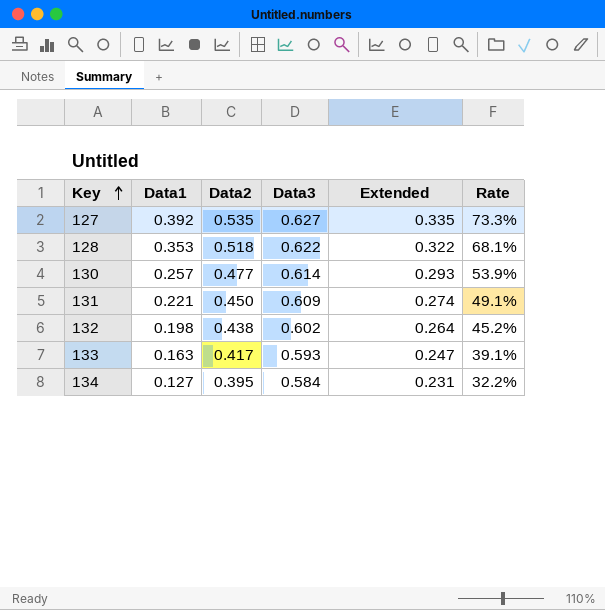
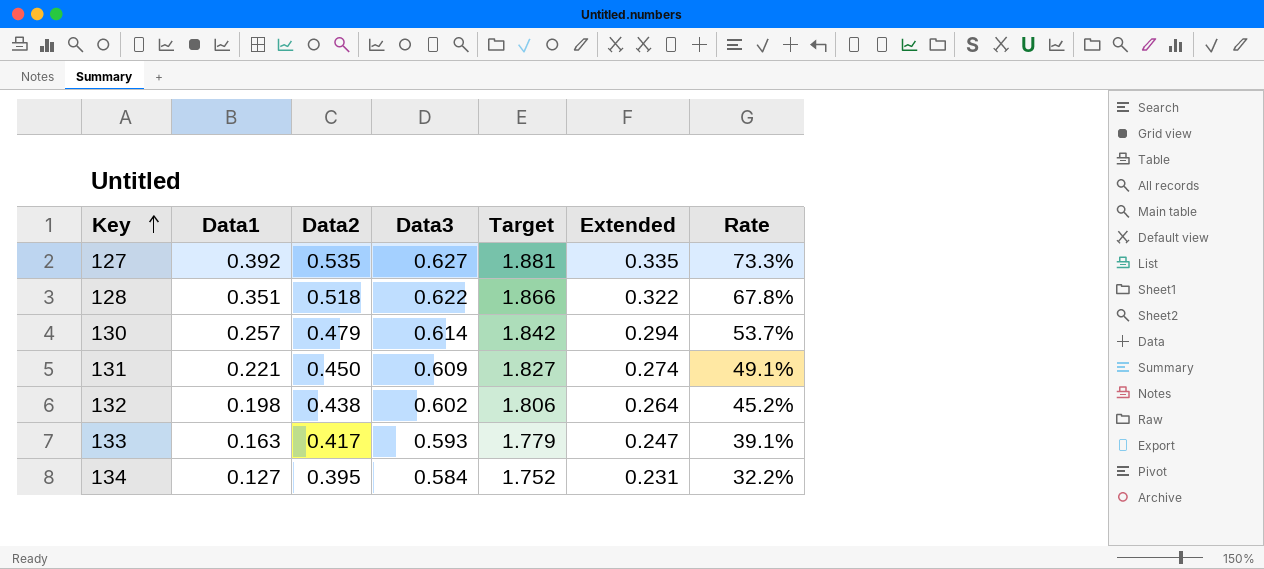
column Target | formula: none -> [Data3] * 3
128 | Data1: 0.353 -> 0.351
128 | Rate: 68.1% -> 67.8%
130 | Data2: 0.477 -> 0.479
130 | Extended: 0.293 -> 0.294
130 | Rate: 53.9% -> 53.7%

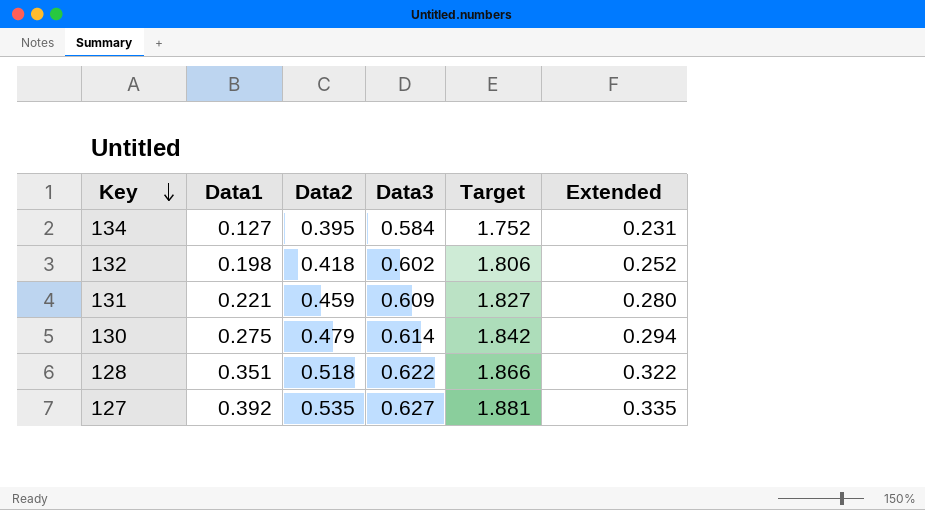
row order: Key ascending -> Key descending
column Rate | formula: [Data1] / [Data2] -> none
row 133: 0.163 | 0.417 | 0.593 | 1.779 | 0.247 | 39.1% -> none
132 | Data2: 0.438 -> 0.418
132 | Extended: 0.264 -> 0.252
131 | Data2: 0.450 -> 0.459
131 | Extended: 0.274 -> 0.280
130 | Data1: 0.257 -> 0.275

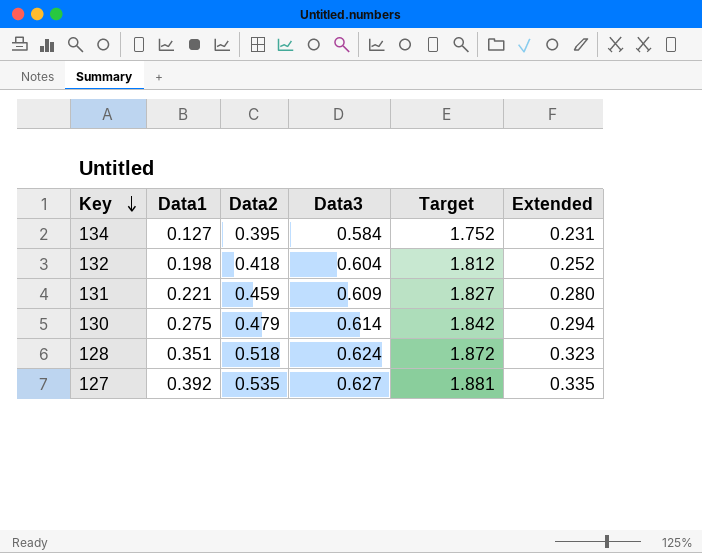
132 | Data3: 0.602 -> 0.604
132 | Target: 1.806 -> 1.812
128 | Data3: 0.622 -> 0.624
128 | Target: 1.866 -> 1.872
128 | Extended: 0.322 -> 0.323

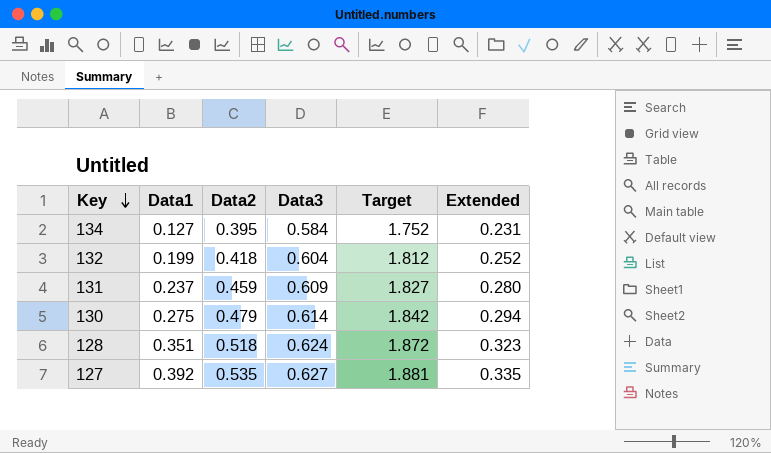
132 | Data1: 0.198 -> 0.199
131 | Data1: 0.221 -> 0.237

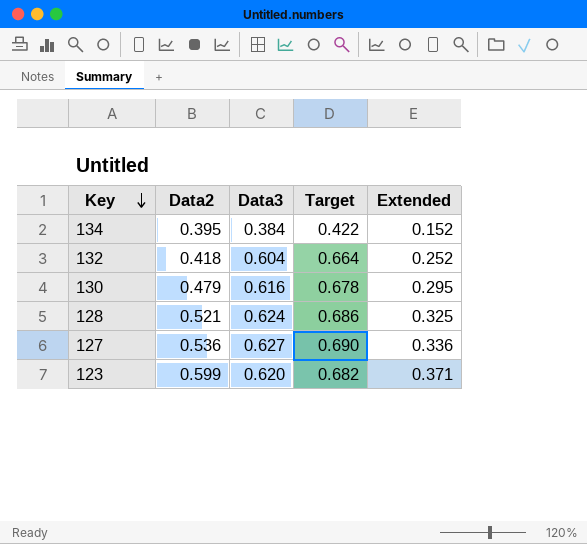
column Data1 | position: 2 -> none
column Target | formula: [Data3] * 3 -> [Data3] * 1.1
row 131: 0.237 | 0.459 | 0.609 | 1.827 | 0.280 -> none
134 | Data3: 0.584 -> 0.384
134 | Extended: 0.231 -> 0.152
130 | Data3: 0.614 -> 0.616
130 | Extended: 0.294 -> 0.295
128 | Data2: 0.518 -> 0.521
128 | Extended: 0.323 -> 0.325
127 | Data2: 0.535 -> 0.536
127 | Extended: 0.335 -> 0.336
row 123: none -> 0.599 | 0.620 | 0.682 | 0.371

